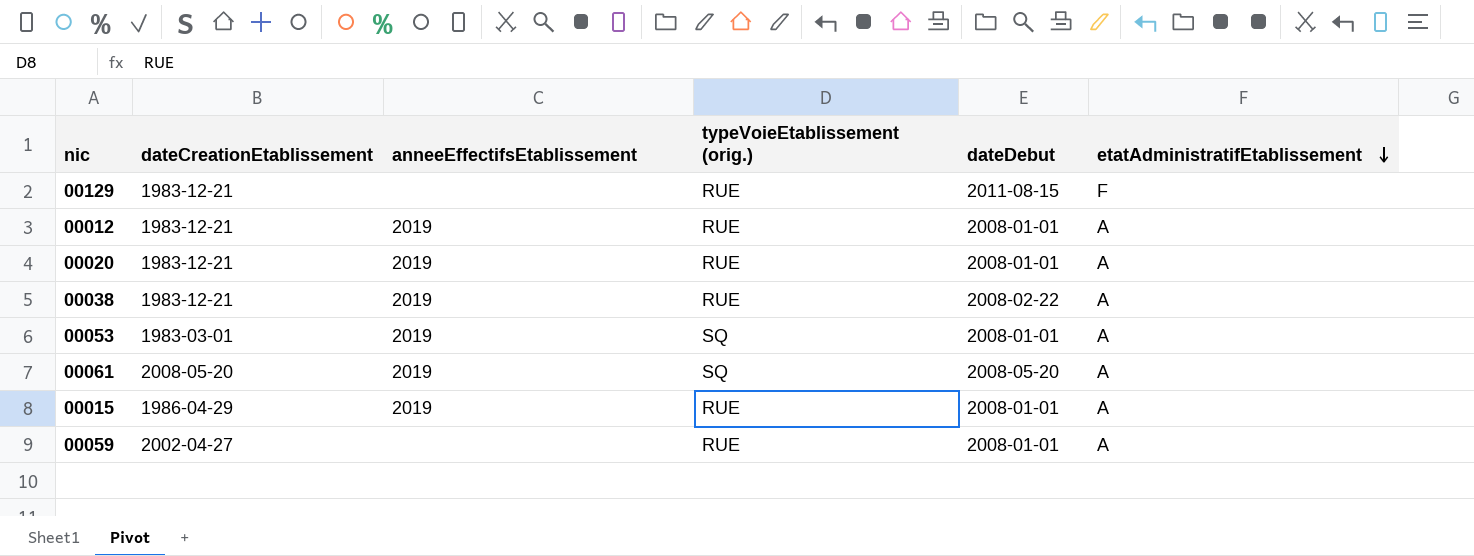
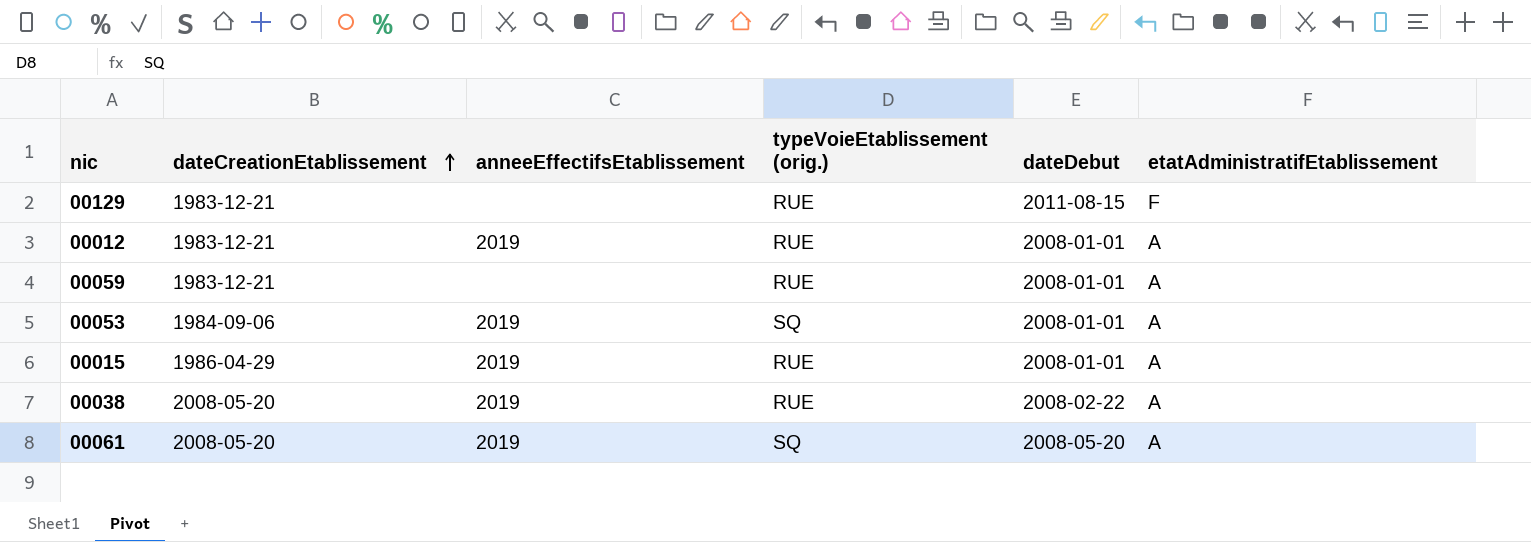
row order: etatAdministratifEtablissement descending -> dateCreationEtablissement ascending
row 00020: 1983-12-21 | 2019 | RUE | 2008-01-01 | A -> none
00059 | dateCreationEtablissement: 2002-04-27 -> 1983-12-21
00053 | dateCreationEtablissement: 1983-03-01 -> 1984-09-06
00038 | dateCreationEtablissement: 1983-12-21 -> 2008-05-20

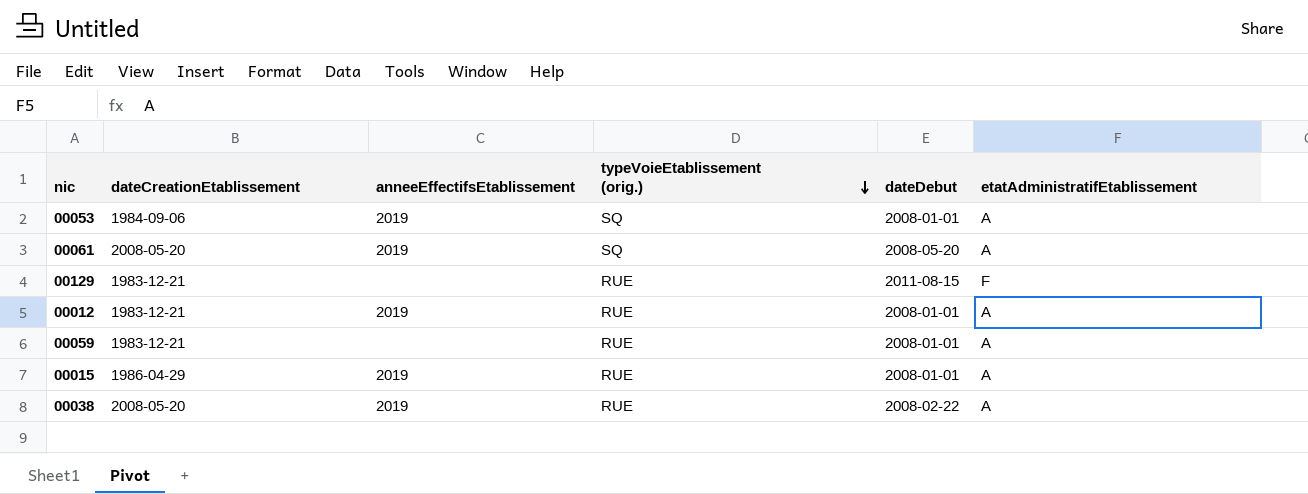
row order: dateCreationEtablissement ascending -> typeVoieEtablissement (orig.) descending

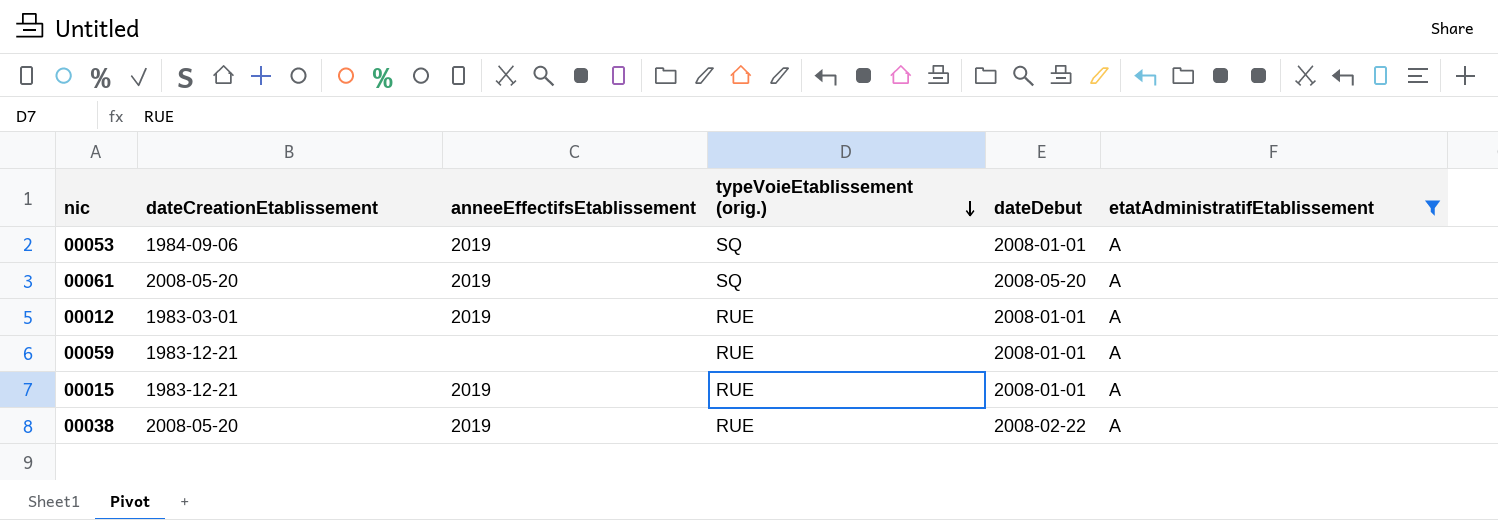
filter: none -> etatAdministratifEtablissement = A
00012 | dateCreationEtablissement: 1983-12-21 -> 1983-03-01
00015 | dateCreationEtablissement: 1986-04-29 -> 1983-12-21

